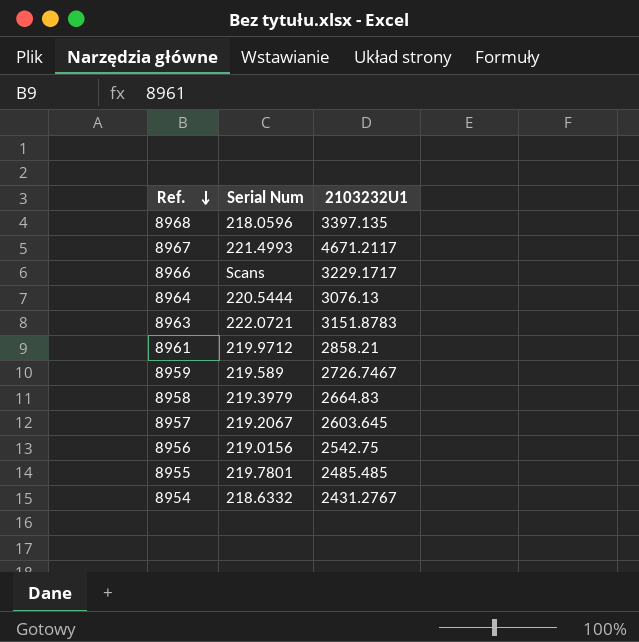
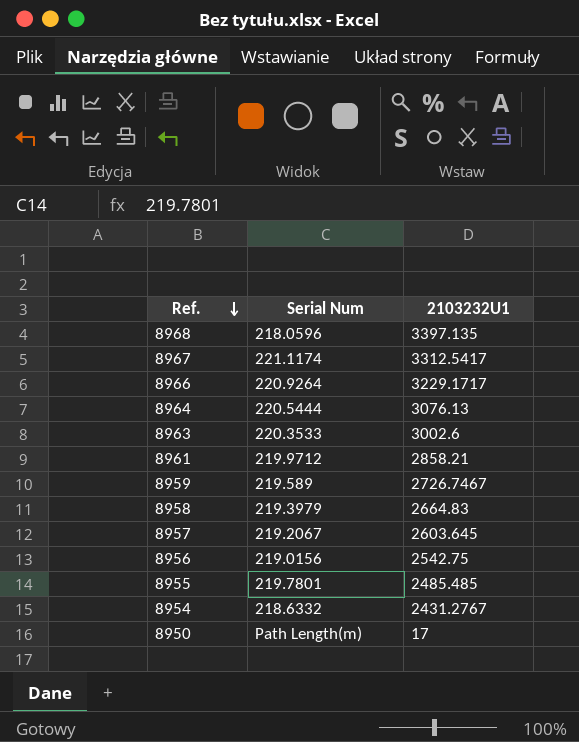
8967 | Serial Num: 221.4993 -> 221.1174
8967 | 2103232U1: 4671.2117 -> 3312.5417
8966 | Serial Num: Scans -> 220.9264
8963 | Serial Num: 222.0721 -> 220.3533
8963 | 2103232U1: 3151.8783 -> 3002.6
row 8950: none -> Path Length(m) | 17

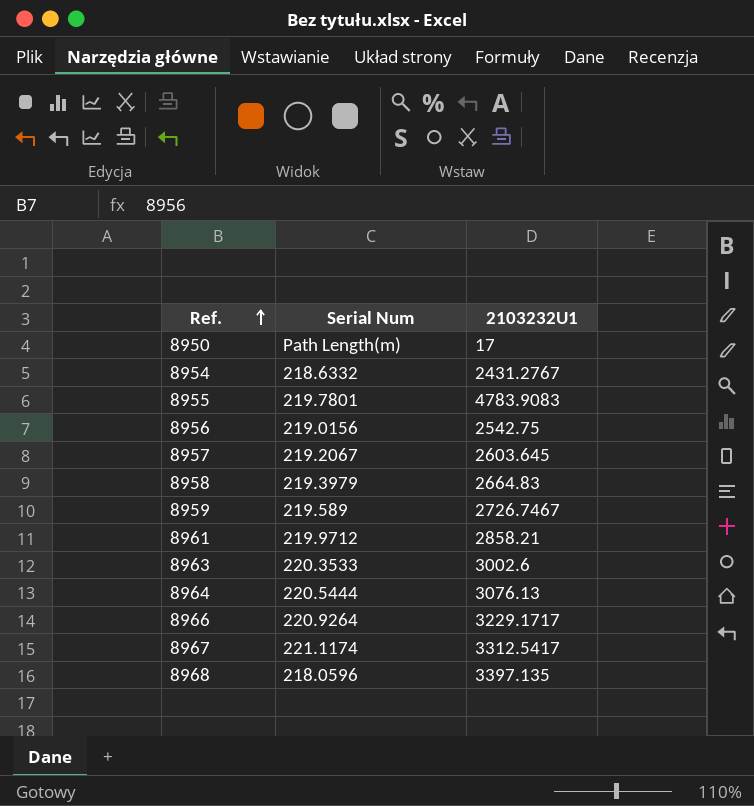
row order: Ref. descending -> Ref. ascending
8955 | 2103232U1: 2485.485 -> 4783.9083

